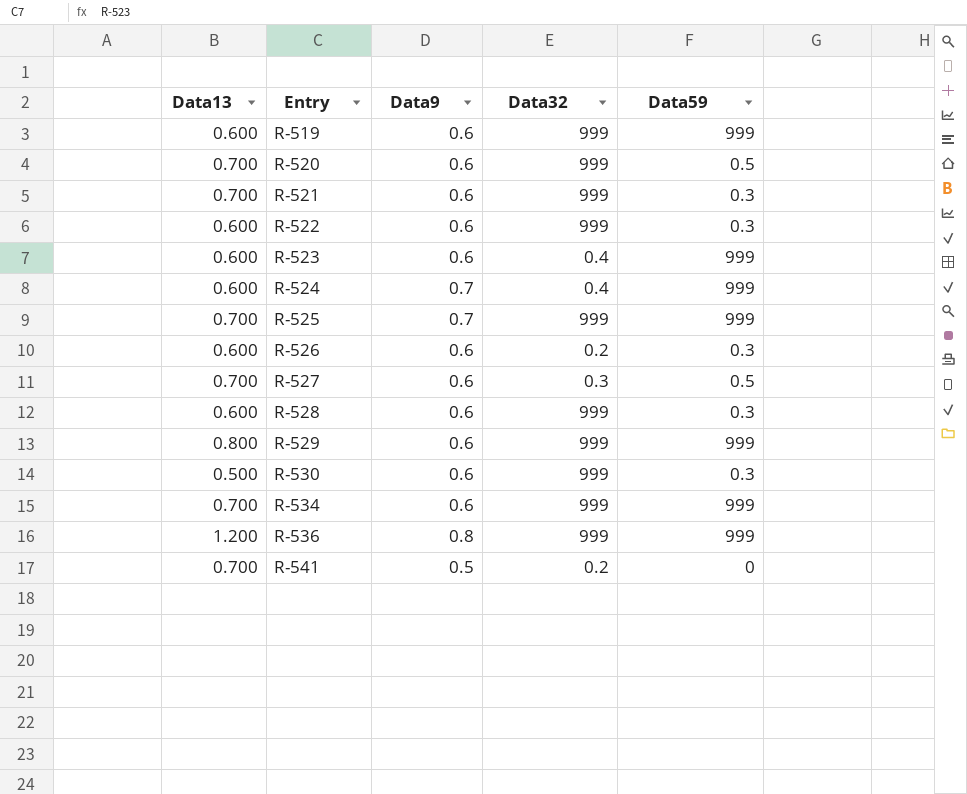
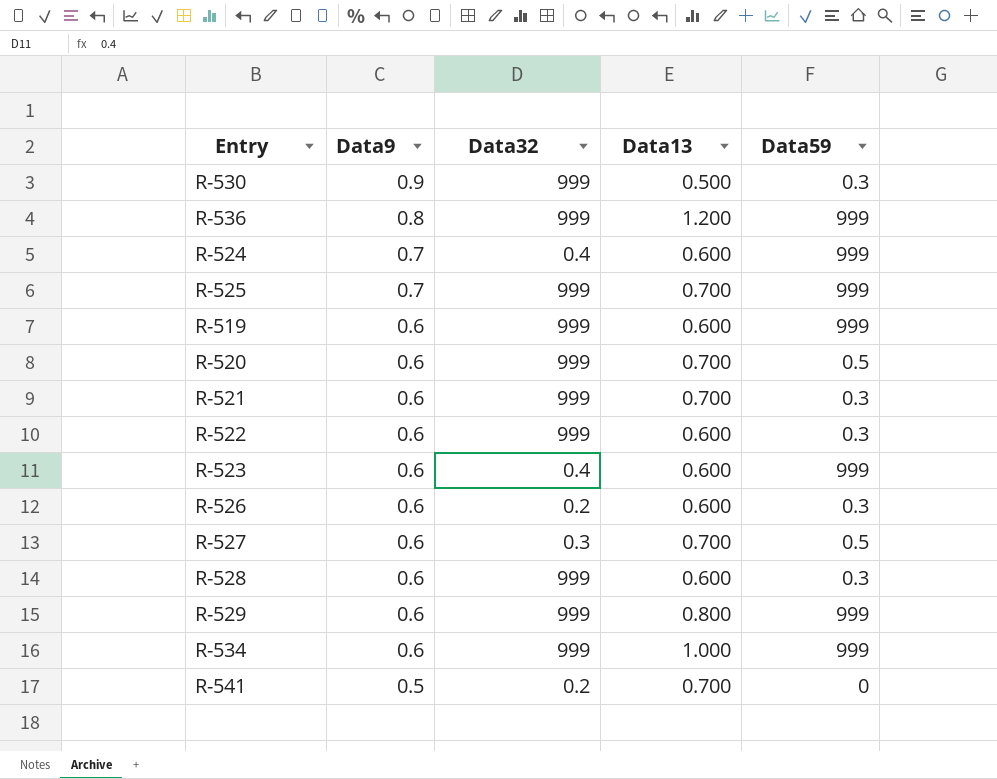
row order: Entry ascending -> Data9 descending
column Data13 | position: 1 -> 4
R-530 | Data9: 0.6 -> 0.9
R-534 | Data13: 0.700 -> 1.000

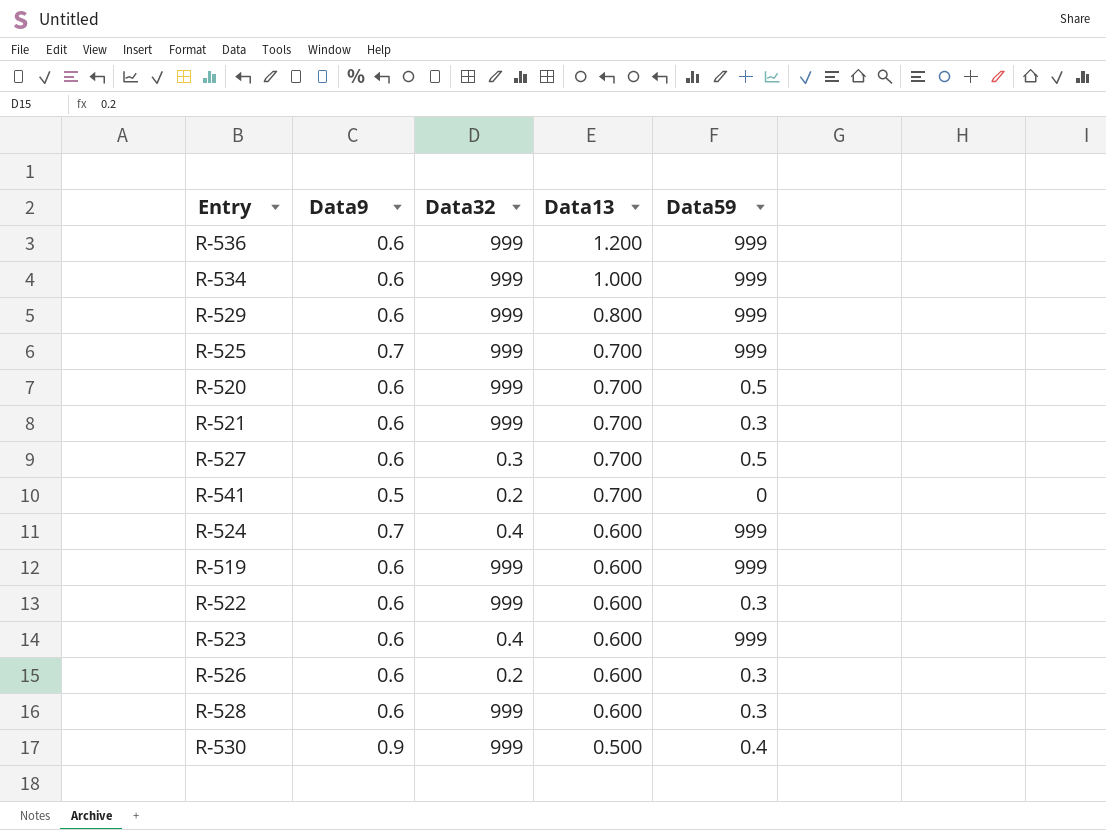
row order: Data9 descending -> Data13 descending
R-536 | Data9: 0.8 -> 0.6
R-530 | Data59: 0.3 -> 0.4

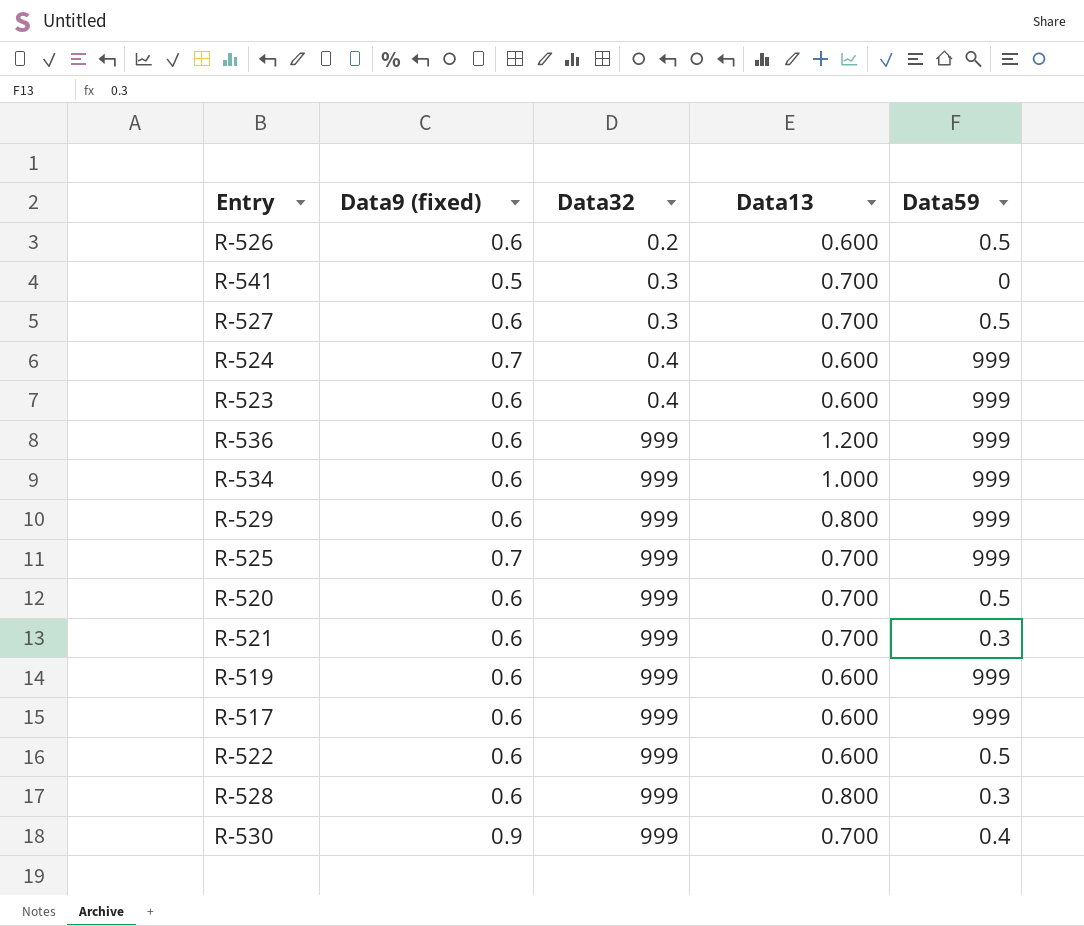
row order: Data13 descending -> Data32 ascending
column name: Data9 -> Data9 (fixed)
R-526 | Data59: 0.3 -> 0.5
R-541 | Data32: 0.2 -> 0.3
row R-517: none -> 0.6 | 999 | 0.600 | 999
R-522 | Data59: 0.3 -> 0.5
R-528 | Data13: 0.600 -> 0.800
R-530 | Data13: 0.500 -> 0.700

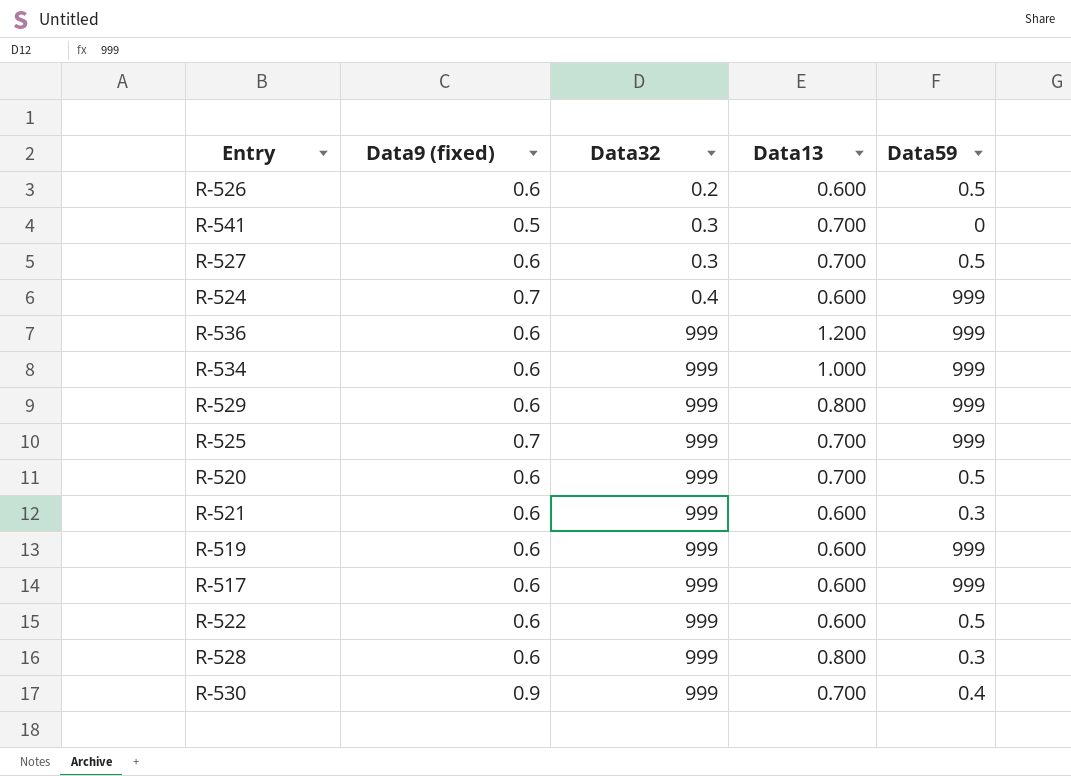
row R-523: 0.6 | 0.4 | 0.600 | 999 -> none
R-521 | Data13: 0.700 -> 0.600

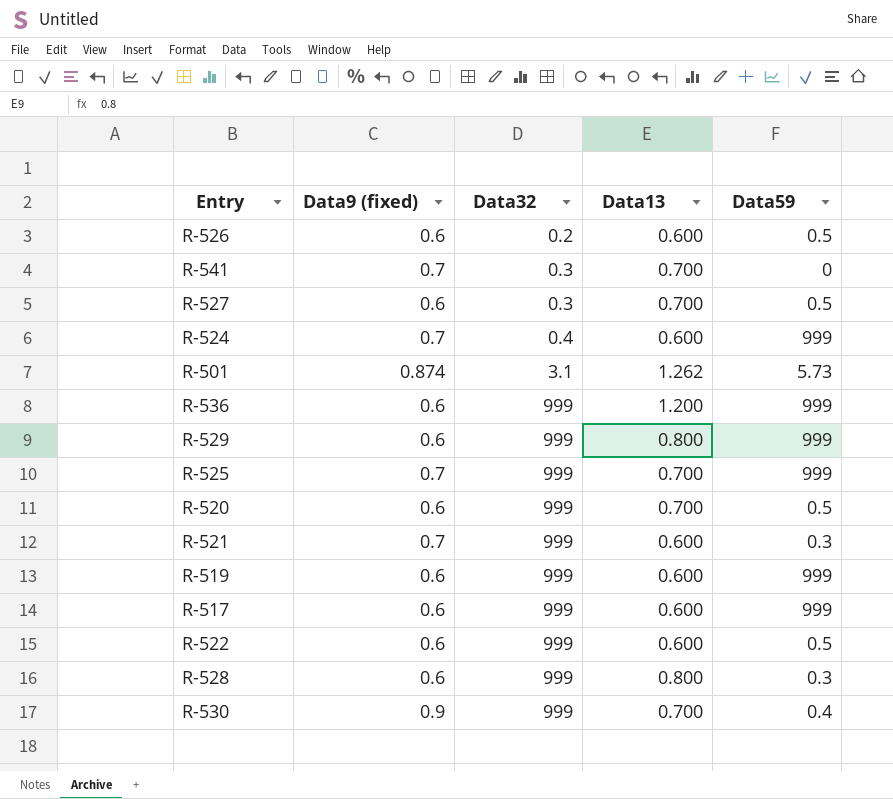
row R-534: 0.6 | 999 | 1.000 | 999 -> none
R-541 | Data9 (fixed): 0.5 -> 0.7
row R-501: none -> 0.874 | 3.1 | 1.262 | 5.73
R-521 | Data9 (fixed): 0.6 -> 0.7

